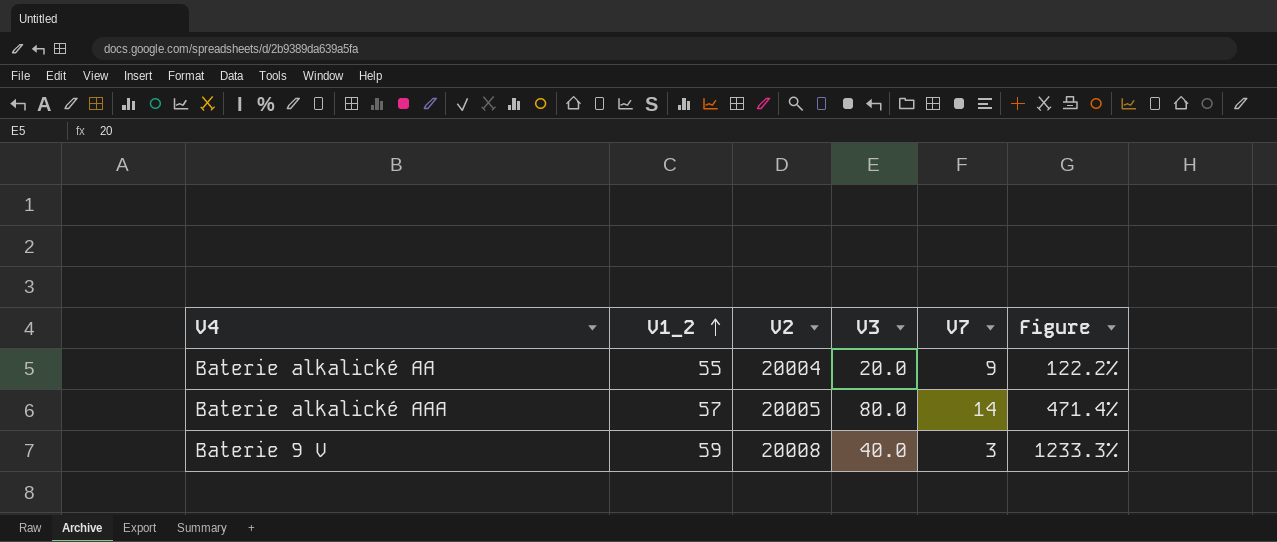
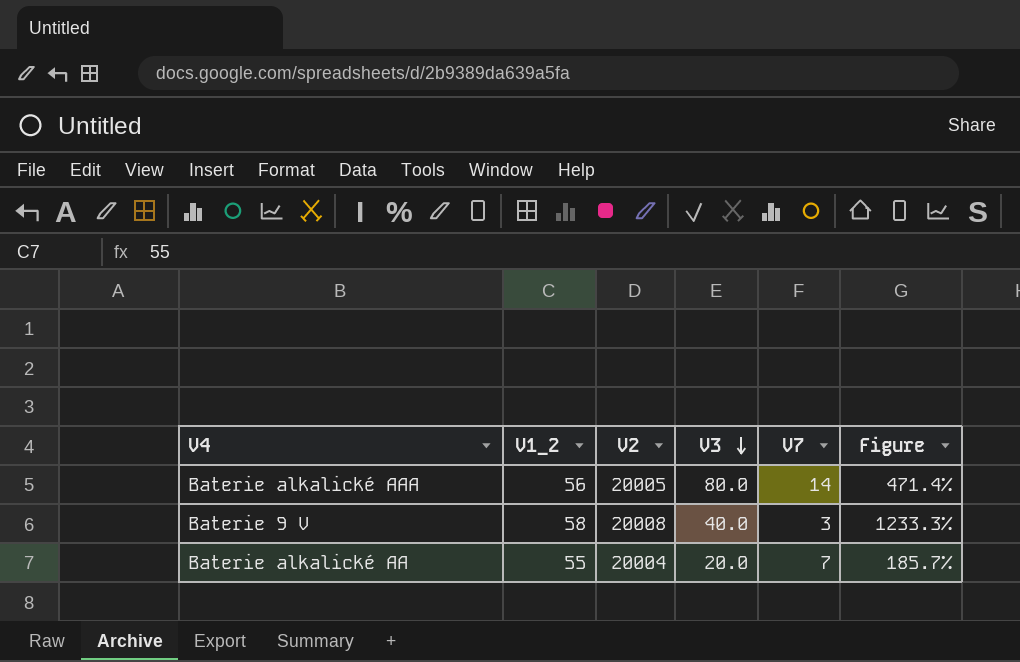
row order: V1_2 ascending -> V3 descending
Baterie alkalické AAA | V1_2: 57 -> 56
Baterie 9 V | V1_2: 59 -> 58
Baterie alkalické AA | V7: 9 -> 7
Baterie alkalické AA | Figure: 122.2% -> 185.7%

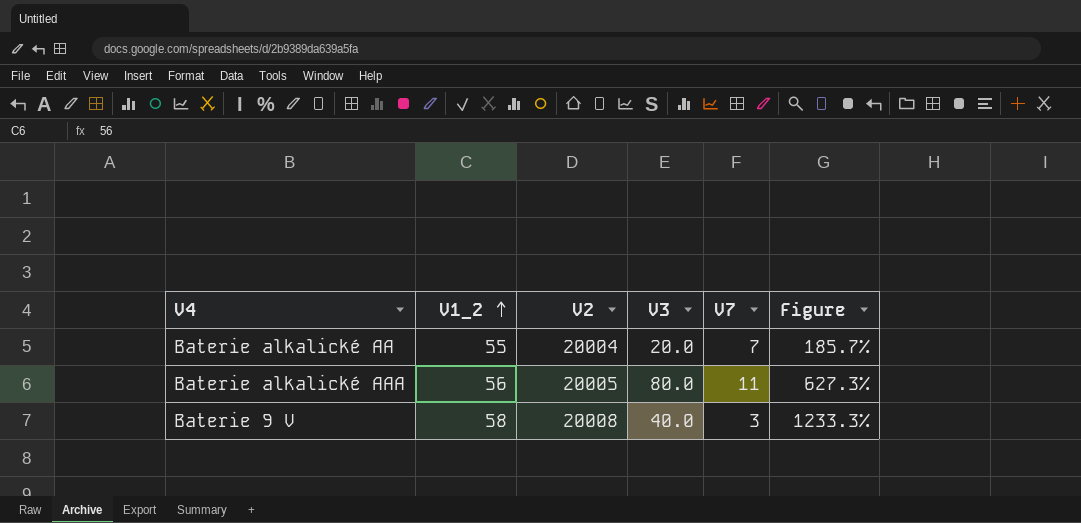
row order: V3 descending -> V1_2 ascending
Baterie alkalické AAA | V7: 14 -> 11
Baterie alkalické AAA | Figure: 471.4% -> 627.3%

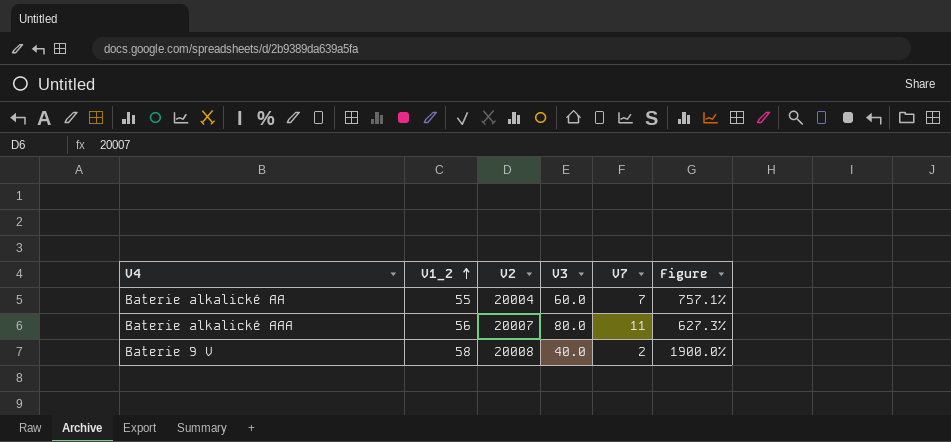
Baterie alkalické AA | V3: 20.0 -> 60.0
Baterie alkalické AA | Figure: 185.7% -> 757.1%
Baterie alkalické AAA | V2: 20005 -> 20007
Baterie 9 V | V7: 3 -> 2
Baterie 9 V | Figure: 1233.3% -> 1900.0%

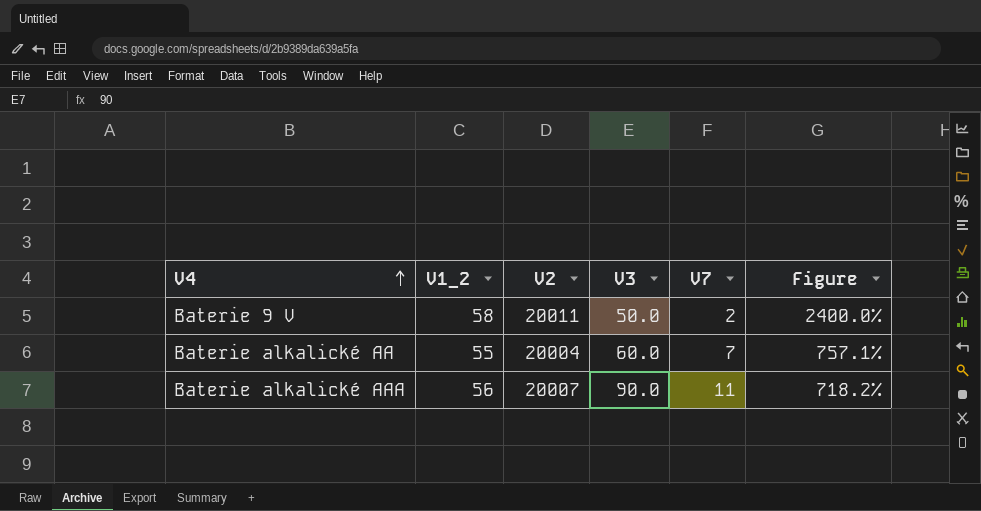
row order: V1_2 ascending -> V4 ascending
Baterie 9 V | V2: 20008 -> 20011
Baterie 9 V | V3: 40.0 -> 50.0
Baterie 9 V | Figure: 1900.0% -> 2400.0%
Baterie alkalické AAA | V3: 80.0 -> 90.0
Baterie alkalické AAA | Figure: 627.3% -> 718.2%

